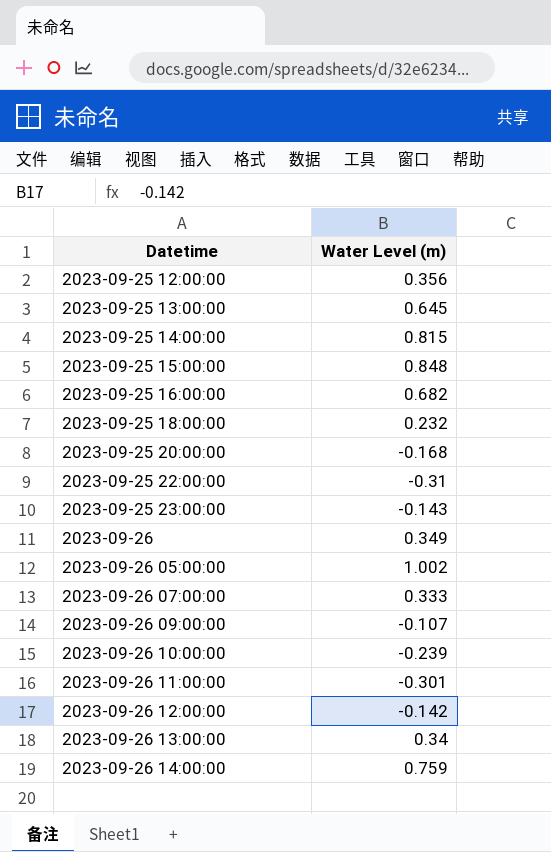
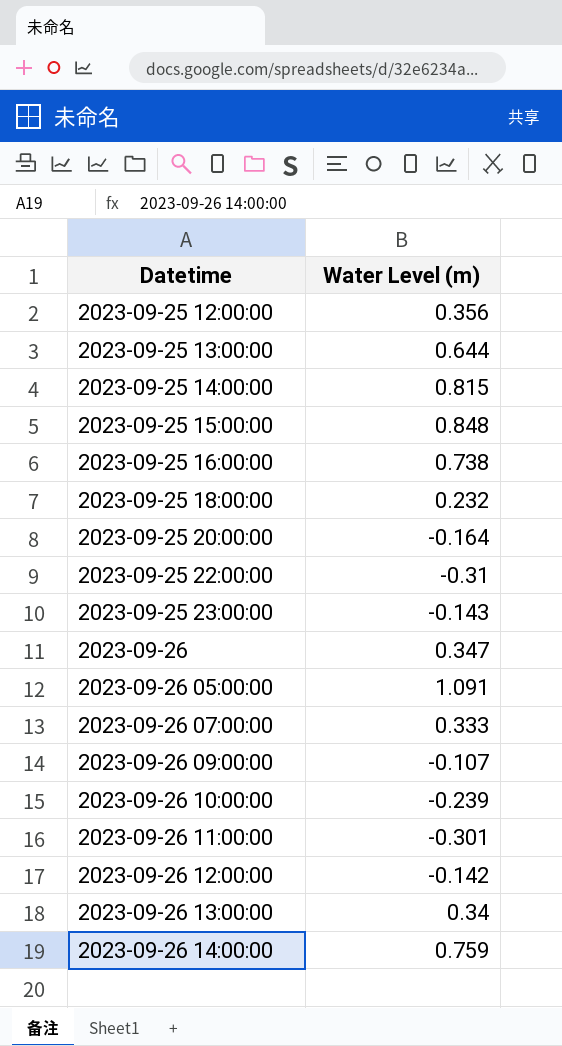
2023-09-25 13:00:00 | Water Level (m): 0.645 -> 0.644
2023-09-25 16:00:00 | Water Level (m): 0.682 -> 0.738
2023-09-25 20:00:00 | Water Level (m): -0.168 -> -0.164
2023-09-26 | Water Level (m): 0.349 -> 0.347
2023-09-26 05:00:00 | Water Level (m): 1.002 -> 1.091

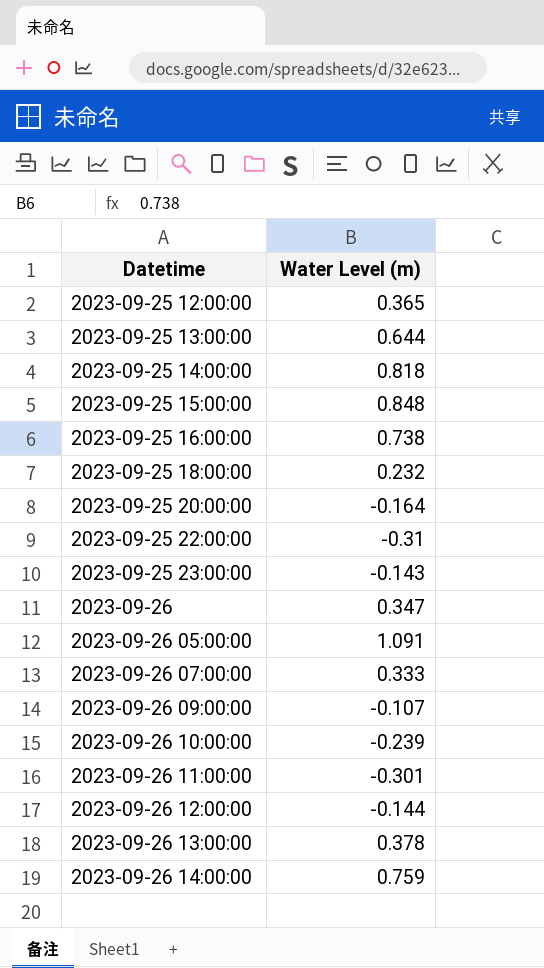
2023-09-25 12:00:00 | Water Level (m): 0.356 -> 0.365
2023-09-25 14:00:00 | Water Level (m): 0.815 -> 0.818
2023-09-26 12:00:00 | Water Level (m): -0.142 -> -0.144
2023-09-26 13:00:00 | Water Level (m): 0.34 -> 0.378

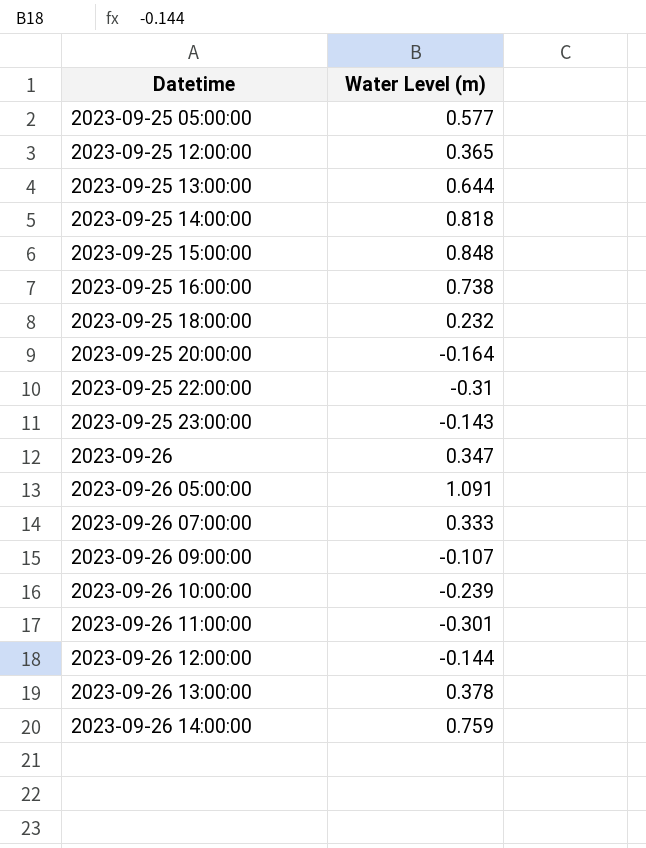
row 2023-09-25 05:00:00: none -> 0.577

